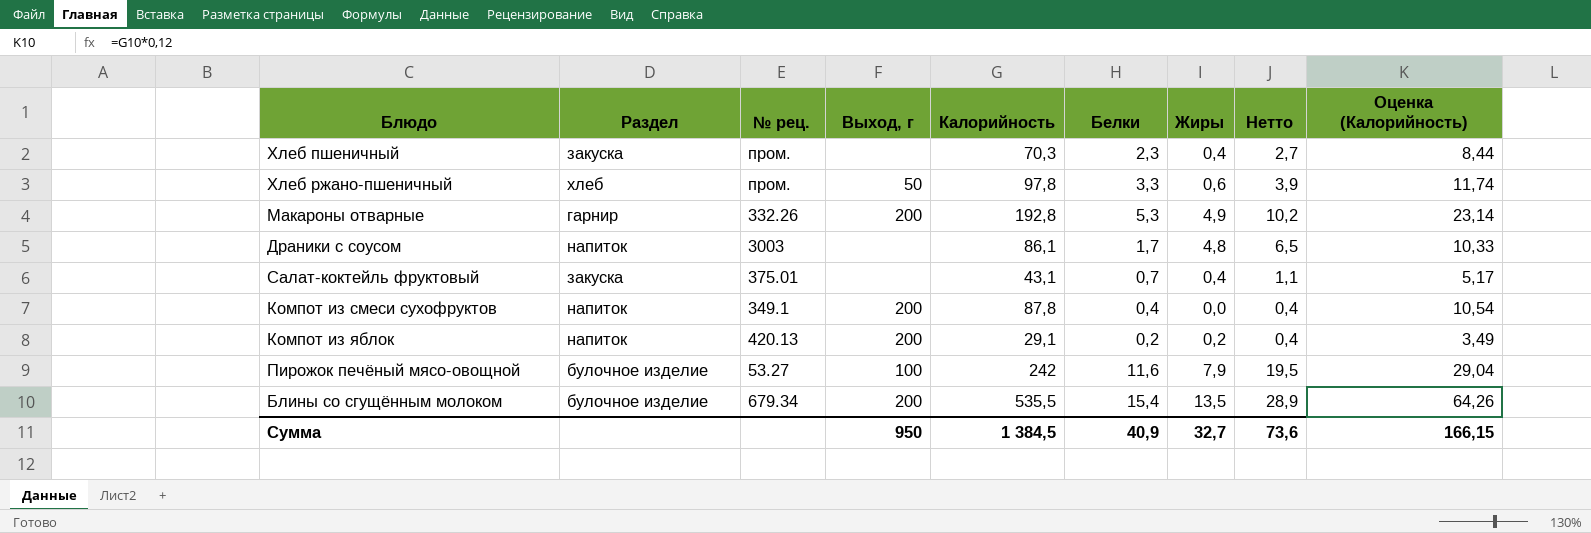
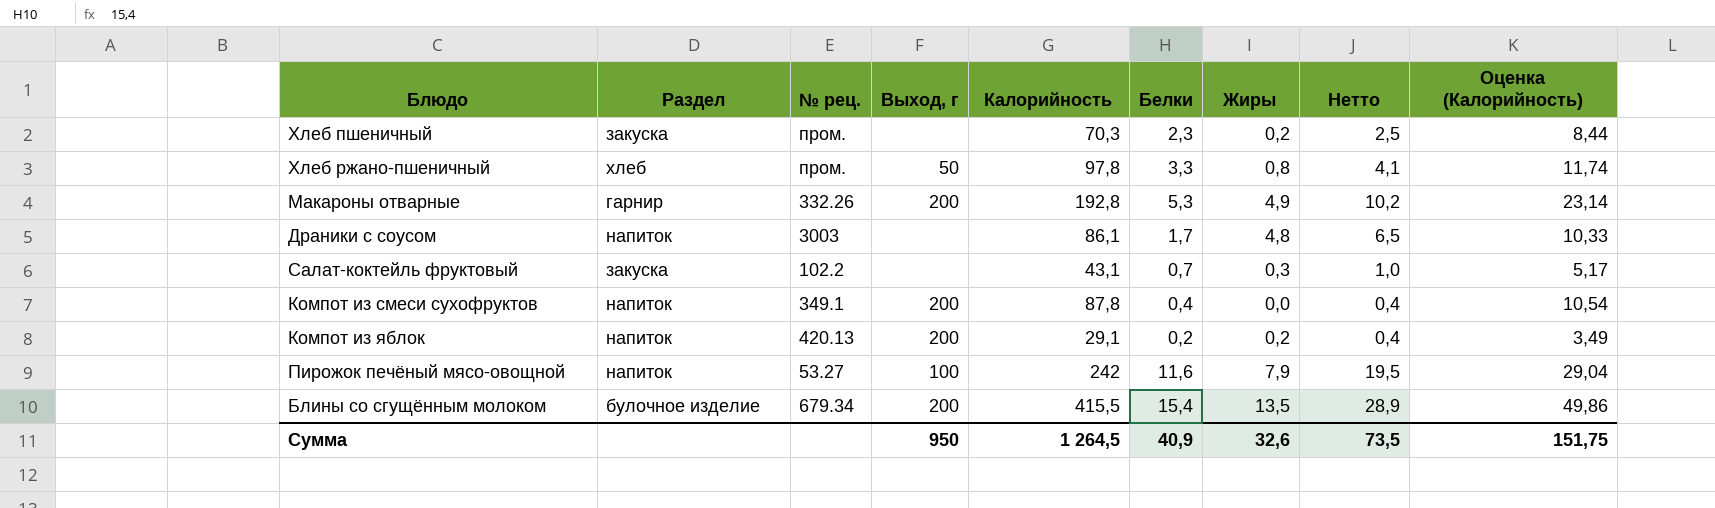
Хлеб пшеничный | Жиры: 0,4 -> 0,2
Хлеб пшеничный | Нетто: 2,7 -> 2,5
Хлеб ржано-пшеничный | Жиры: 0,6 -> 0,8
Хлеб ржано-пшеничный | Нетто: 3,9 -> 4,1
Салат-коктейль фруктовый | № рец.: 375.01 -> 102.2
Салат-коктейль фруктовый | Жиры: 0,4 -> 0,3
Салат-коктейль фруктовый | Нетто: 1,1 -> 1,0
Пирожок печёный мясо-овощной | Раздел: булочное изделие -> напиток
Блины со сгущённым молоком | Калорийность: 535,5 -> 415,5
Блины со сгущённым молоком | Оценка (Калорийность): 64,26 -> 49,86
Сумма | Калорийность: 1 384,5 -> 1 264,5
Сумма | Жиры: 32,7 -> 32,6
Сумма | Нетто: 73,6 -> 73,5
Сумма | Оценка (Калорийность): 166,15 -> 151,75

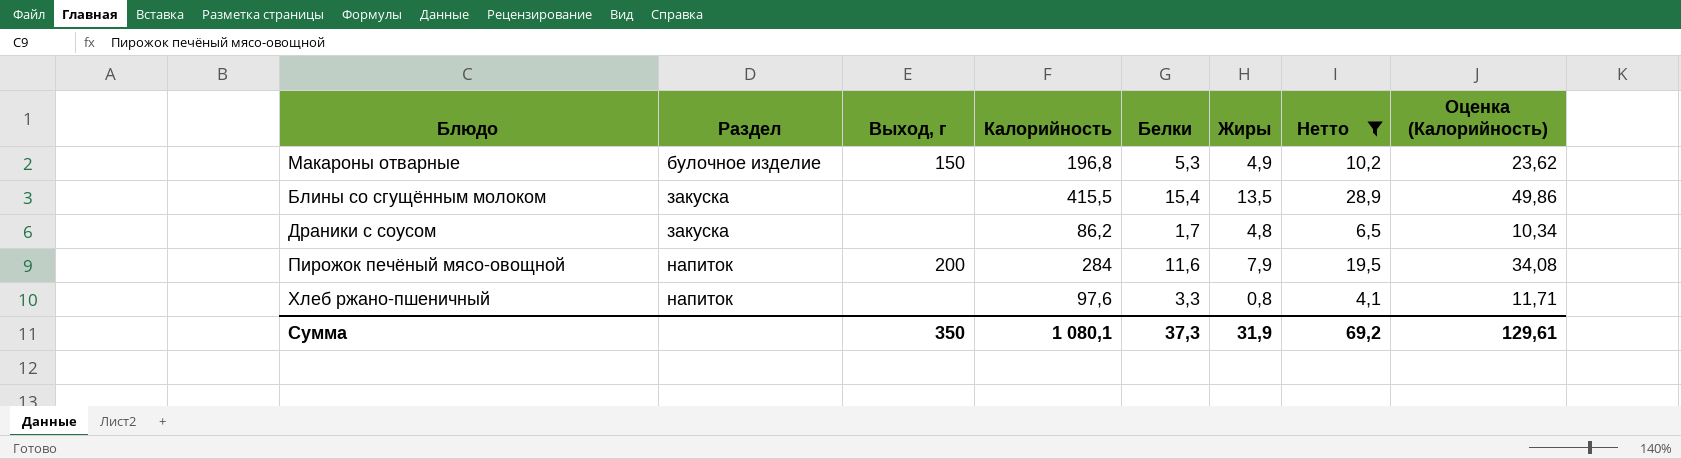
filter: none -> Нетто >= 4,1
row order: none -> Раздел ascending
column № рец. | position: 3 -> none
Макароны отварные | Раздел: гарнир -> булочное изделие
Макароны отварные | Выход, г: 200 -> 150
Макароны отварные | Калорийность: 192,8 -> 196,8
Макароны отварные | Оценка (Калорийность): 23,14 -> 23,62
Блины со сгущённым молоком | Раздел: булочное изделие -> закуска
Блины со сгущённым молоком | Выход, г: 200 -> none
Драники с соусом | Раздел: напиток -> закуска
Драники с соусом | Калорийность: 86,1 -> 86,2
Драники с соусом | Оценка (Калорийность): 10,33 -> 10,34
Пирожок печёный мясо-овощной | Выход, г: 100 -> 200
Пирожок печёный мясо-овощной | Калорийность: 242 -> 284
Пирожок печёный мясо-овощной | Оценка (Калорийность): 29,04 -> 34,08
Хлеб ржано-пшеничный | Раздел: хлеб -> напиток
Хлеб ржано-пшеничный | Выход, г: 50 -> none
Хлеб ржано-пшеничный | Калорийность: 97,8 -> 97,6
Хлеб ржано-пшеничный | Оценка (Калорийность): 11,74 -> 11,71
Сумма | Выход, г: 950 -> 350
Сумма | Калорийность: 1 264,5 -> 1 080,1
Сумма | Белки: 40,9 -> 37,3
Сумма | Жиры: 32,6 -> 31,9
Сумма | Нетто: 73,5 -> 69,2
Сумма | Оценка (Калорийность): 151,75 -> 129,61

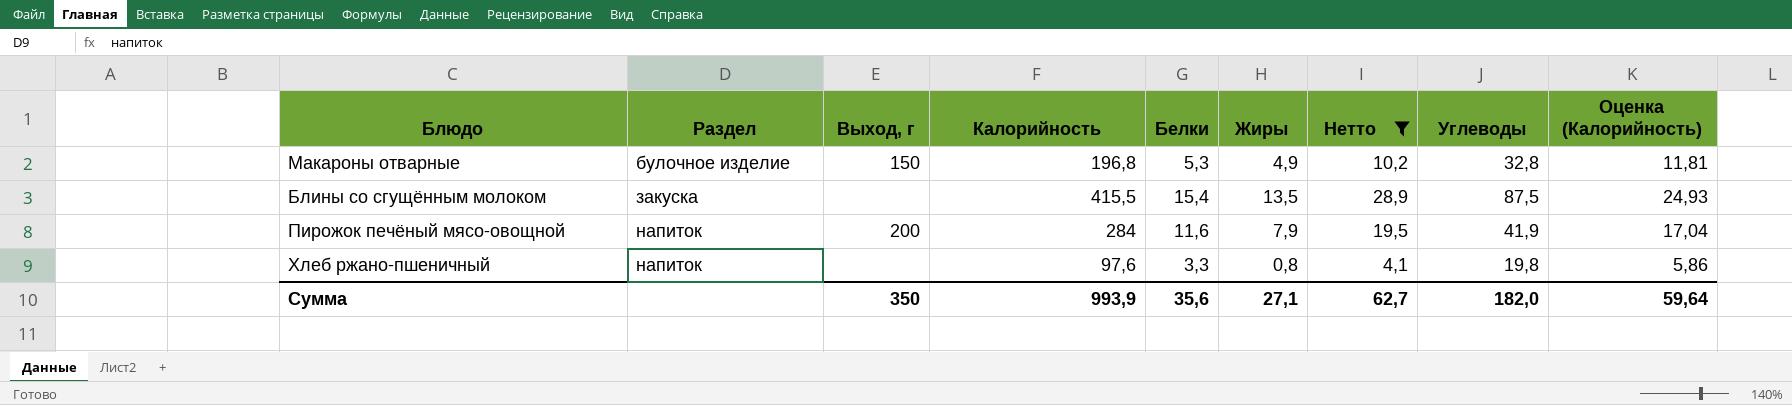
column Углеводы | position: none -> 8
column Оценка (Калорийность) | formula: [Калорийность] * 0,12 -> [Калорийность] * 0,06
row Драники с соусом: закуска | none | 86,2 | 1,7 | 4,8 | 6,5 | 10,34 -> none
Сумма | Калорийность: 1 080,1 -> 993,9
Сумма | Белки: 37,3 -> 35,6
Сумма | Жиры: 31,9 -> 27,1
Сумма | Нетто: 69,2 -> 62,7
Сумма | Оценка (Калорийность): 129,61 -> 59,64

